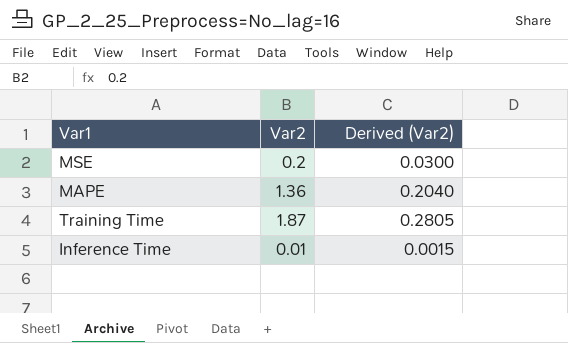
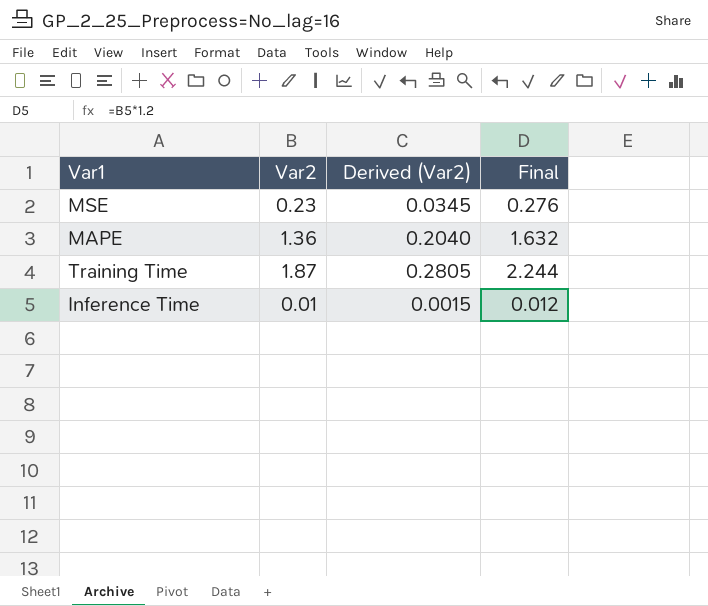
column Final | formula: none -> [Var2] * 1.2
MSE | Var2: 0.2 -> 0.23
MSE | Derived (Var2): 0.0300 -> 0.0345

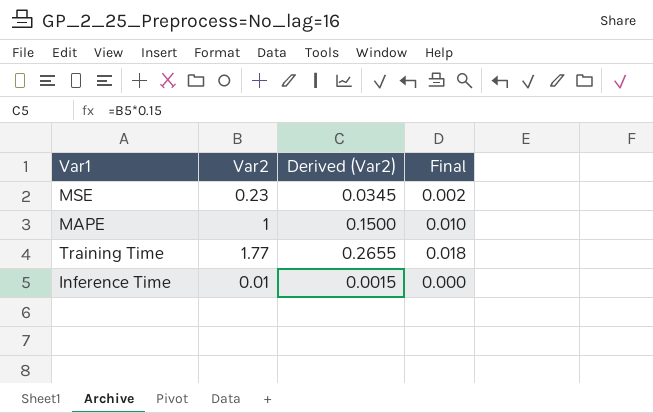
column Final | formula: [Var2] * 1.2 -> [Var2] * 0.01
MAPE | Var2: 1.36 -> 1
MAPE | Derived (Var2): 0.2040 -> 0.1500
Training Time | Var2: 1.87 -> 1.77
Training Time | Derived (Var2): 0.2805 -> 0.2655

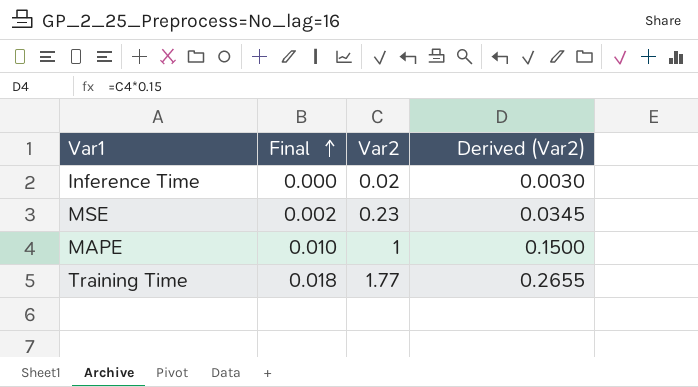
row order: none -> Final ascending
column Final | position: 4 -> 2
Inference Time | Var2: 0.01 -> 0.02
Inference Time | Derived (Var2): 0.0015 -> 0.0030

